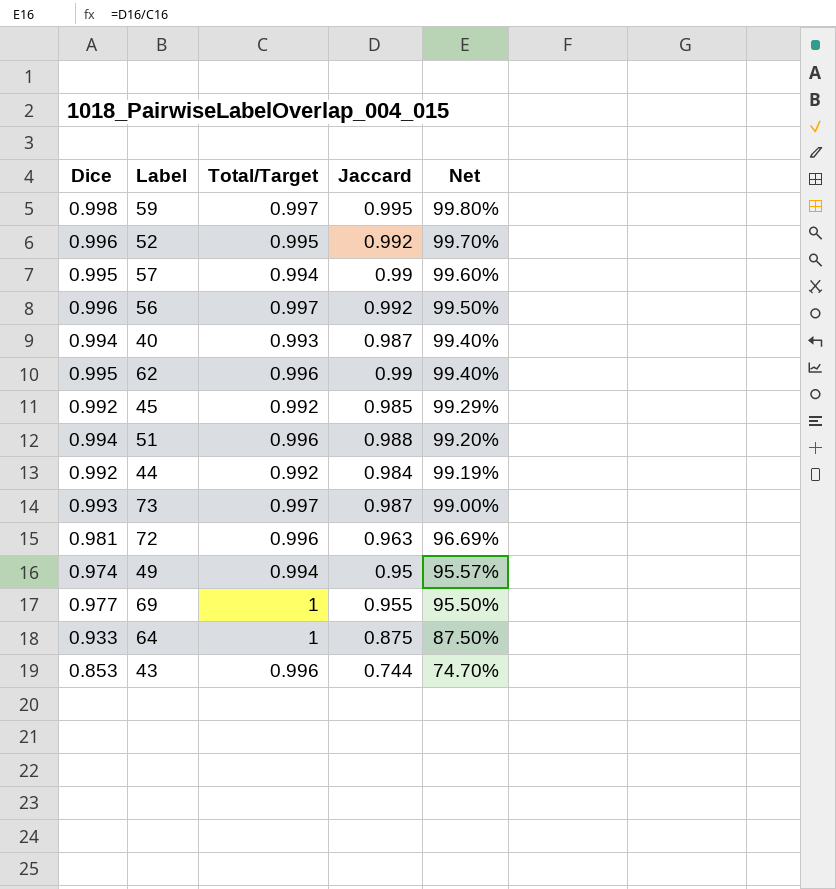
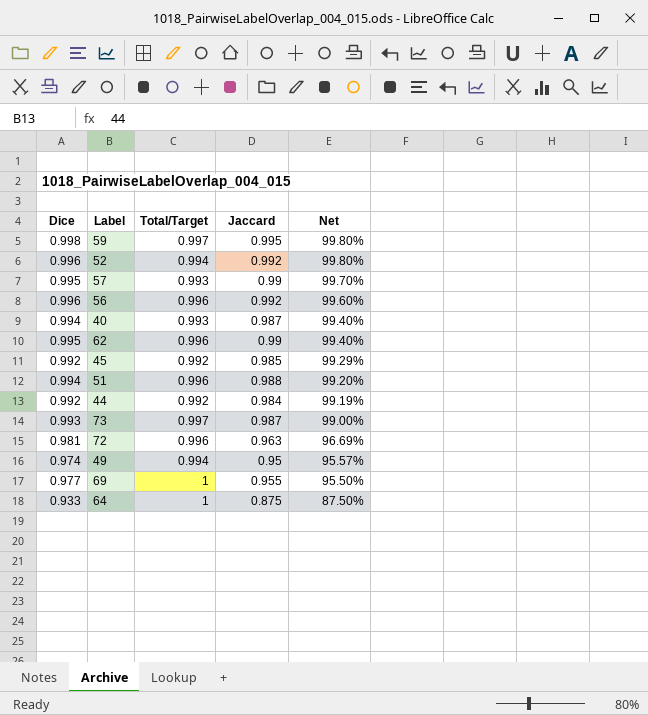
row 43: 0.853 | 0.996 | 0.744 | 74.70% -> none
52 | Total/Target: 0.995 -> 0.994
52 | Net: 99.70% -> 99.80%
57 | Total/Target: 0.994 -> 0.993
57 | Net: 99.60% -> 99.70%
56 | Total/Target: 0.997 -> 0.996
56 | Net: 99.50% -> 99.60%

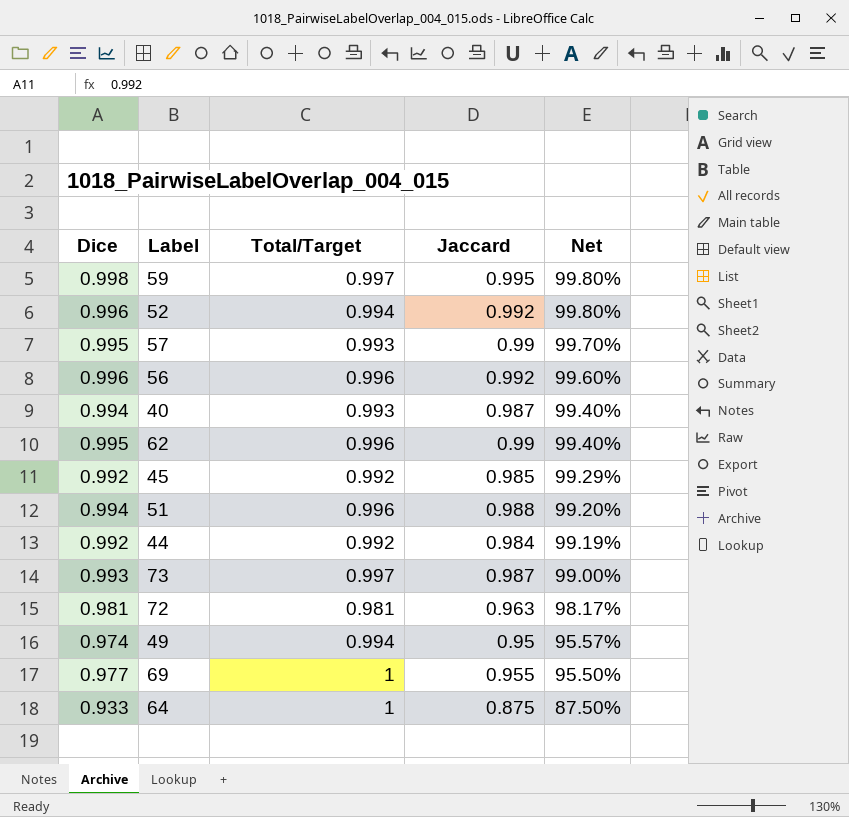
72 | Total/Target: 0.996 -> 0.981
72 | Net: 96.69% -> 98.17%

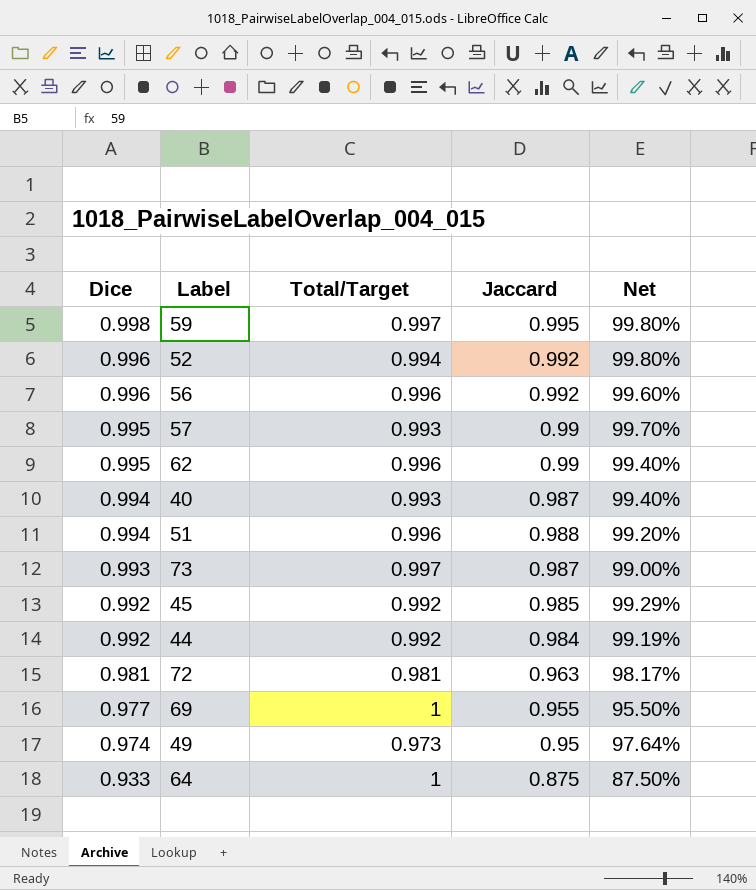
row order: Net descending -> Dice descending
49 | Total/Target: 0.994 -> 0.973
49 | Net: 95.57% -> 97.64%

